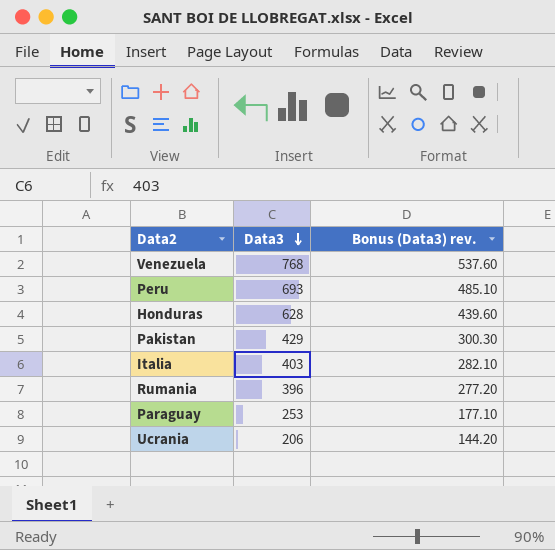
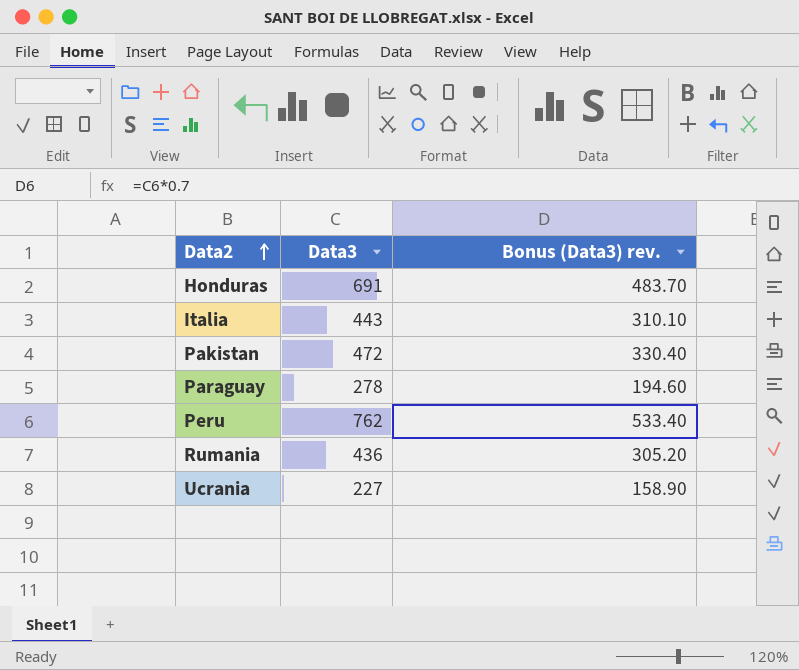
row order: Data3 descending -> Data2 ascending
row Venezuela: 768 | 537.60 -> none
Honduras | Data3: 628 -> 691
Honduras | Bonus (Data3) rev.: 439.60 -> 483.70
Italia | Data3: 403 -> 443
Italia | Bonus (Data3) rev.: 282.10 -> 310.10
Pakistan | Data3: 429 -> 472
Pakistan | Bonus (Data3) rev.: 300.30 -> 330.40
Paraguay | Data3: 253 -> 278
Paraguay | Bonus (Data3) rev.: 177.10 -> 194.60
Peru | Data3: 693 -> 762
Peru | Bonus (Data3) rev.: 485.10 -> 533.40
Rumania | Data3: 396 -> 436
Rumania | Bonus (Data3) rev.: 277.20 -> 305.20
Ucrania | Data3: 206 -> 227
Ucrania | Bonus (Data3) rev.: 144.20 -> 158.90

